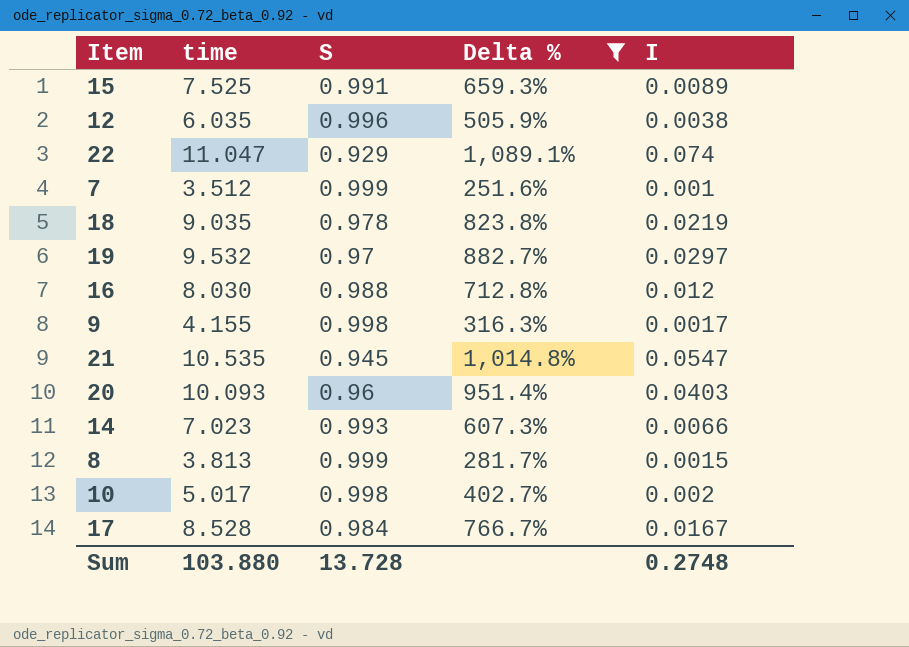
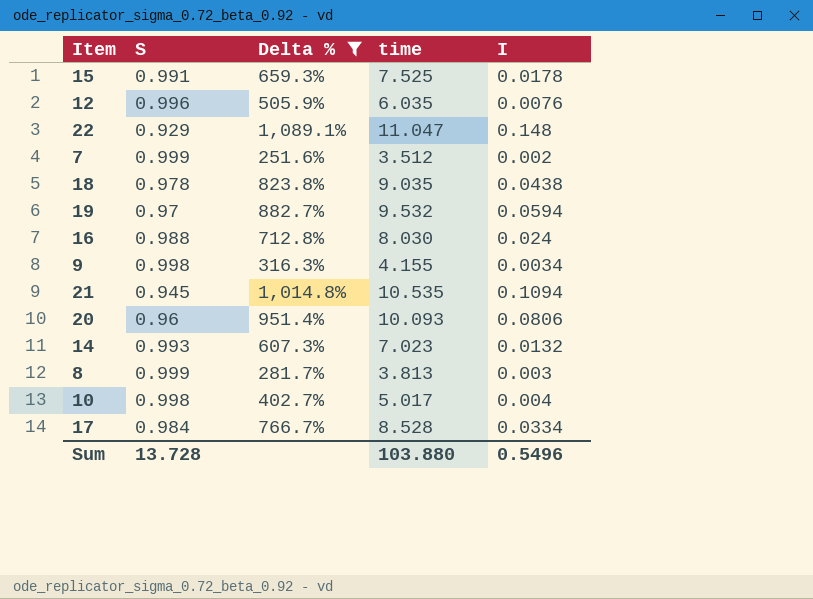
column time | position: 2 -> 4
15 | I: 0.0089 -> 0.0178
12 | I: 0.0038 -> 0.0076
22 | I: 0.074 -> 0.148
7 | I: 0.001 -> 0.002
18 | I: 0.0219 -> 0.0438
19 | I: 0.0297 -> 0.0594
16 | I: 0.012 -> 0.024
9 | I: 0.0017 -> 0.0034
21 | I: 0.0547 -> 0.1094
20 | I: 0.0403 -> 0.0806
14 | I: 0.0066 -> 0.0132
8 | I: 0.0015 -> 0.003
10 | I: 0.002 -> 0.004
17 | I: 0.0167 -> 0.0334
Sum | I: 0.2748 -> 0.5496

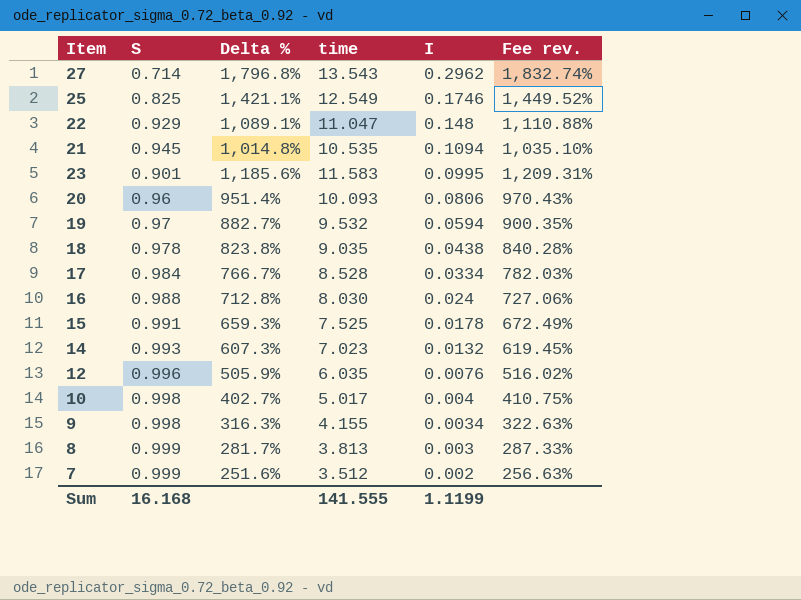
filter: Delta % <= 1,089.1% -> none
row order: none -> I descending
column Fee rev. | formula: none -> [Delta %] * 1.02
Sum | S: 13.728 -> 16.168
Sum | time: 103.880 -> 141.555
Sum | I: 0.5496 -> 1.1199

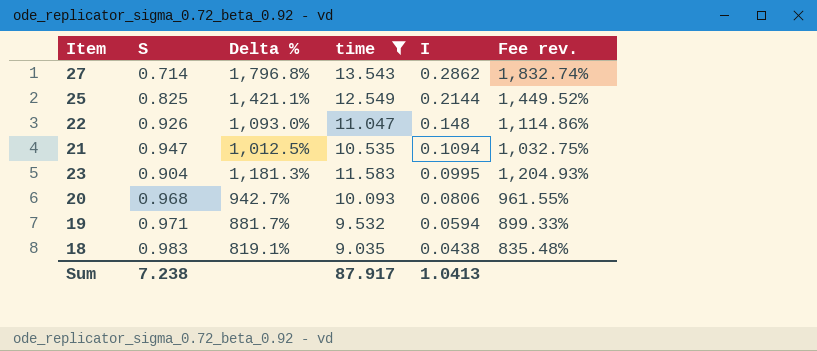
filter: none -> time >= 9.035
27 | I: 0.2962 -> 0.2862
25 | I: 0.1746 -> 0.2144
22 | S: 0.929 -> 0.926
22 | Delta %: 1,089.1% -> 1,093.0%
22 | Fee rev.: 1,110.88% -> 1,114.86%
21 | S: 0.945 -> 0.947
21 | Delta %: 1,014.8% -> 1,012.5%
21 | Fee rev.: 1,035.10% -> 1,032.75%
23 | S: 0.901 -> 0.904
23 | Delta %: 1,185.6% -> 1,181.3%
23 | Fee rev.: 1,209.31% -> 1,204.93%
20 | S: 0.96 -> 0.968
20 | Delta %: 951.4% -> 942.7%
20 | Fee rev.: 970.43% -> 961.55%
19 | S: 0.97 -> 0.971
19 | Delta %: 882.7% -> 881.7%
19 | Fee rev.: 900.35% -> 899.33%
18 | S: 0.978 -> 0.983
18 | Delta %: 823.8% -> 819.1%
18 | Fee rev.: 840.28% -> 835.48%
Sum | S: 16.168 -> 7.238
Sum | time: 141.555 -> 87.917
Sum | I: 1.1199 -> 1.0413

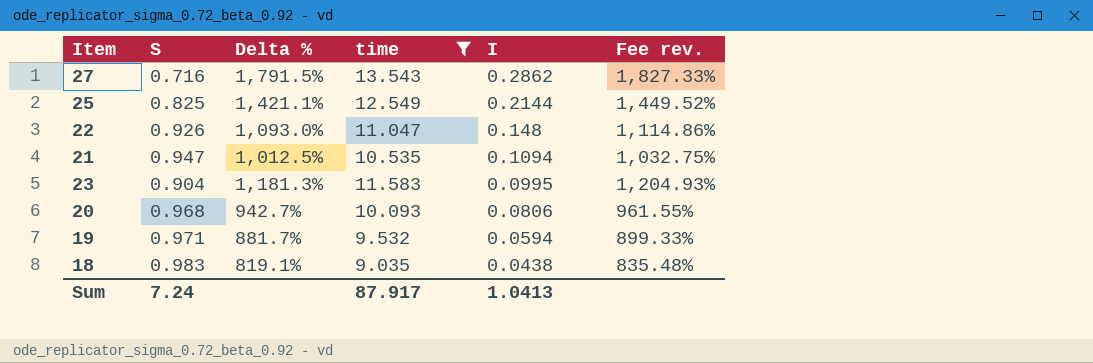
27 | S: 0.714 -> 0.716
27 | Delta %: 1,796.8% -> 1,791.5%
27 | Fee rev.: 1,832.74% -> 1,827.33%
Sum | S: 7.238 -> 7.24

